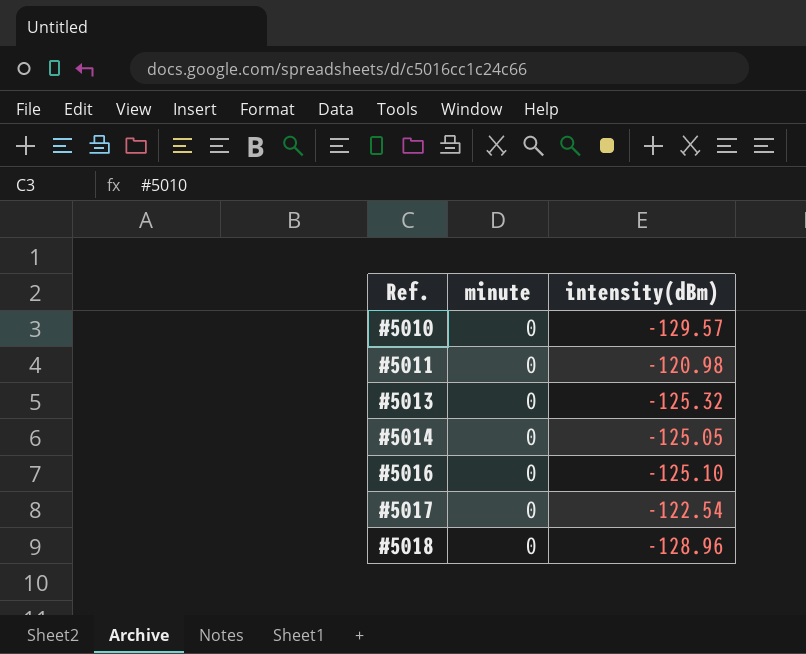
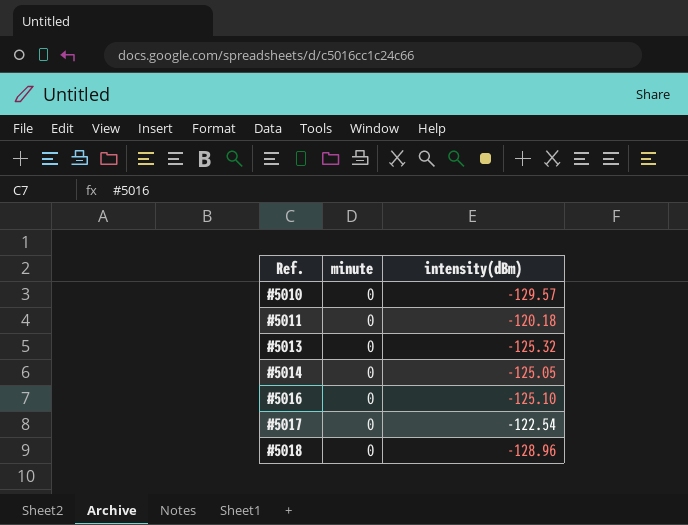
#5011 | intensity(dBm): -120.98 -> -120.18

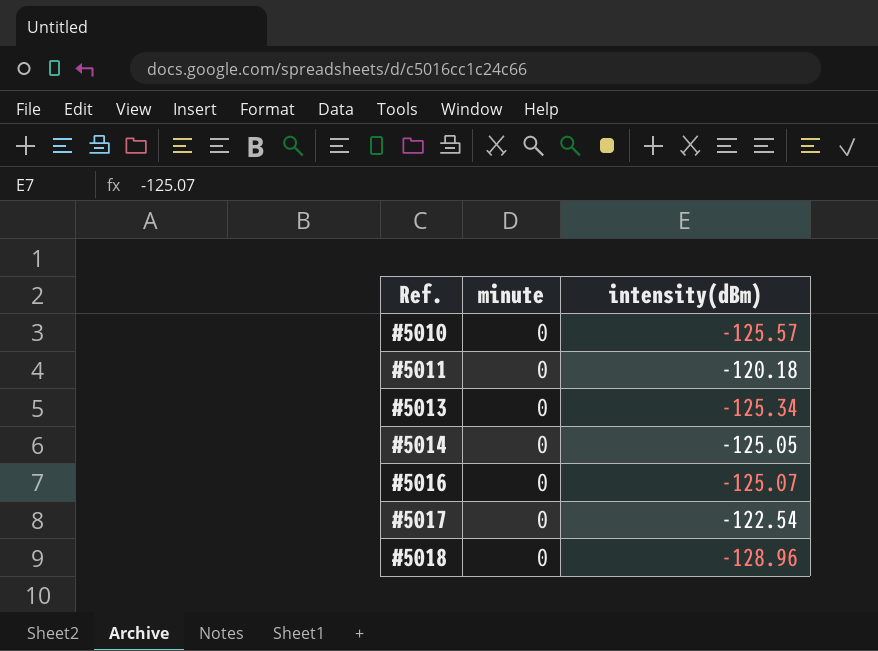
#5010 | intensity(dBm): -129.57 -> -125.57
#5013 | intensity(dBm): -125.32 -> -125.34
#5016 | intensity(dBm): -125.10 -> -125.07

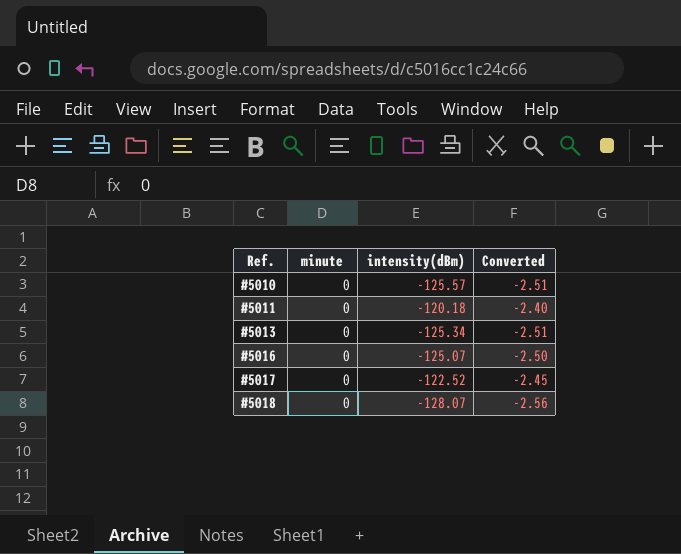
column Converted | formula: none -> [intensity(dBm)] * 0.02
row #5014: 0 | -125.05 -> none
#5017 | intensity(dBm): -122.54 -> -122.52
#5018 | intensity(dBm): -128.96 -> -128.07

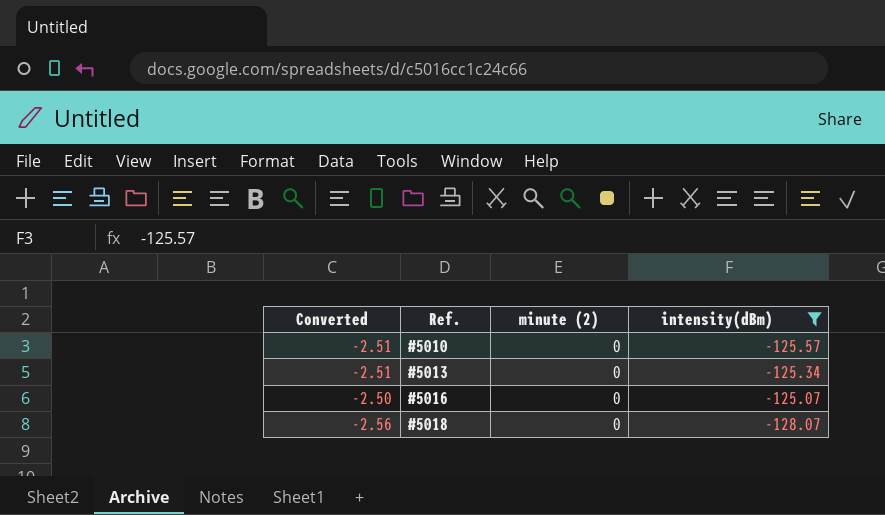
filter: none -> intensity(dBm) <= -125.07
column Converted | position: 4 -> 1
column name: minute -> minute (2)

